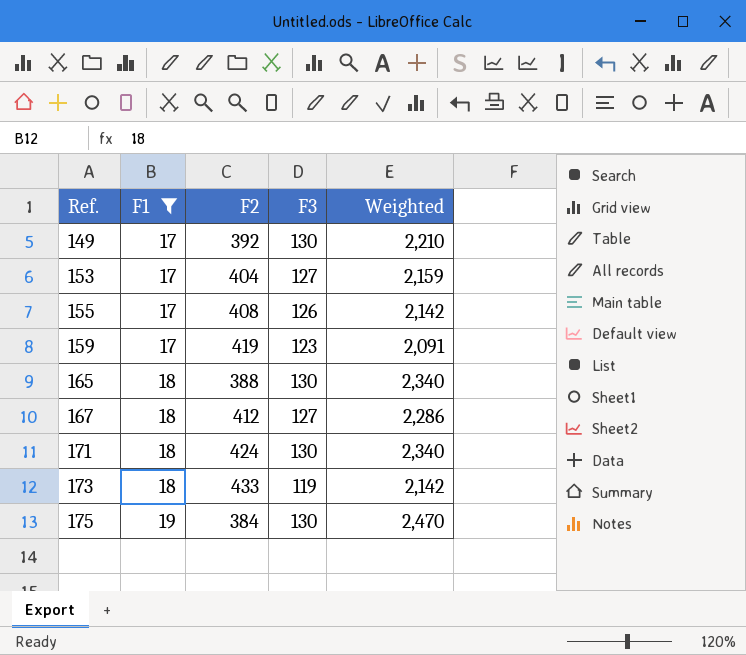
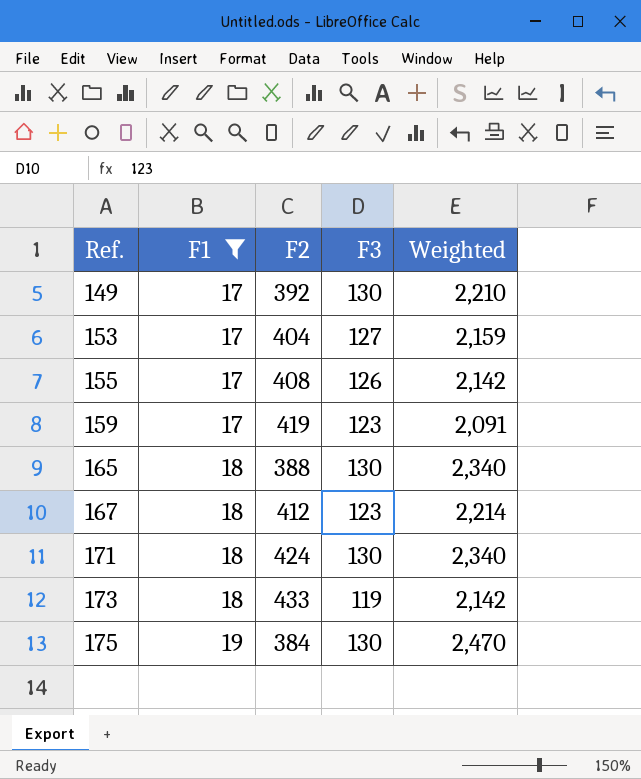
167 | F3: 127 -> 123
167 | Weighted: 2,286 -> 2,214

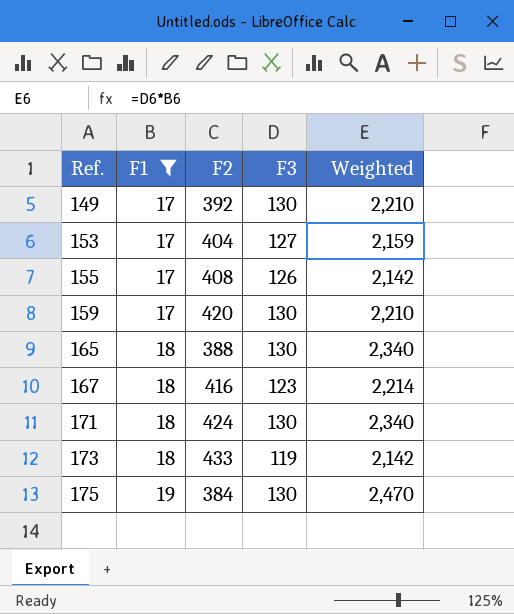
159 | F2: 419 -> 420
159 | F3: 123 -> 130
159 | Weighted: 2,091 -> 2,210
167 | F2: 412 -> 416

